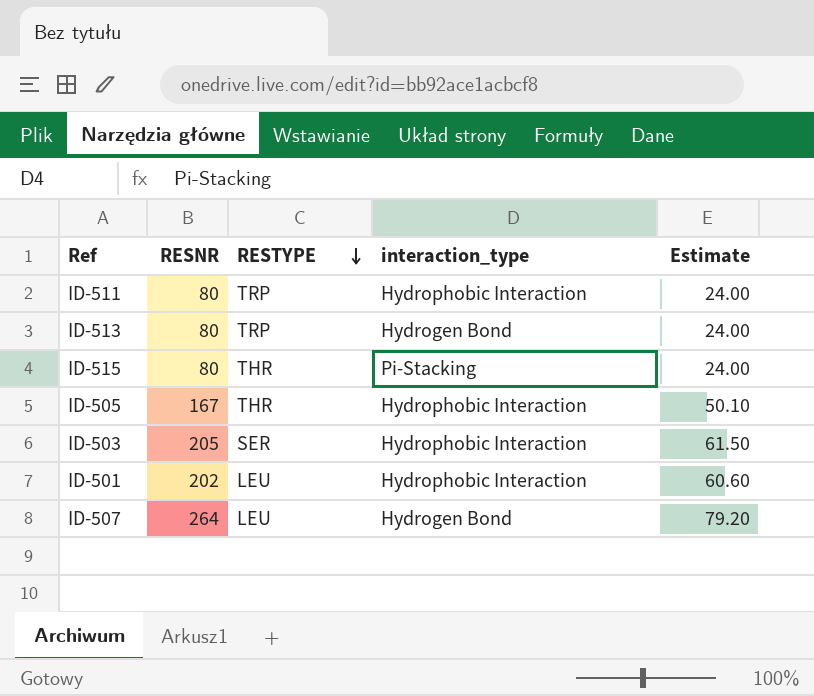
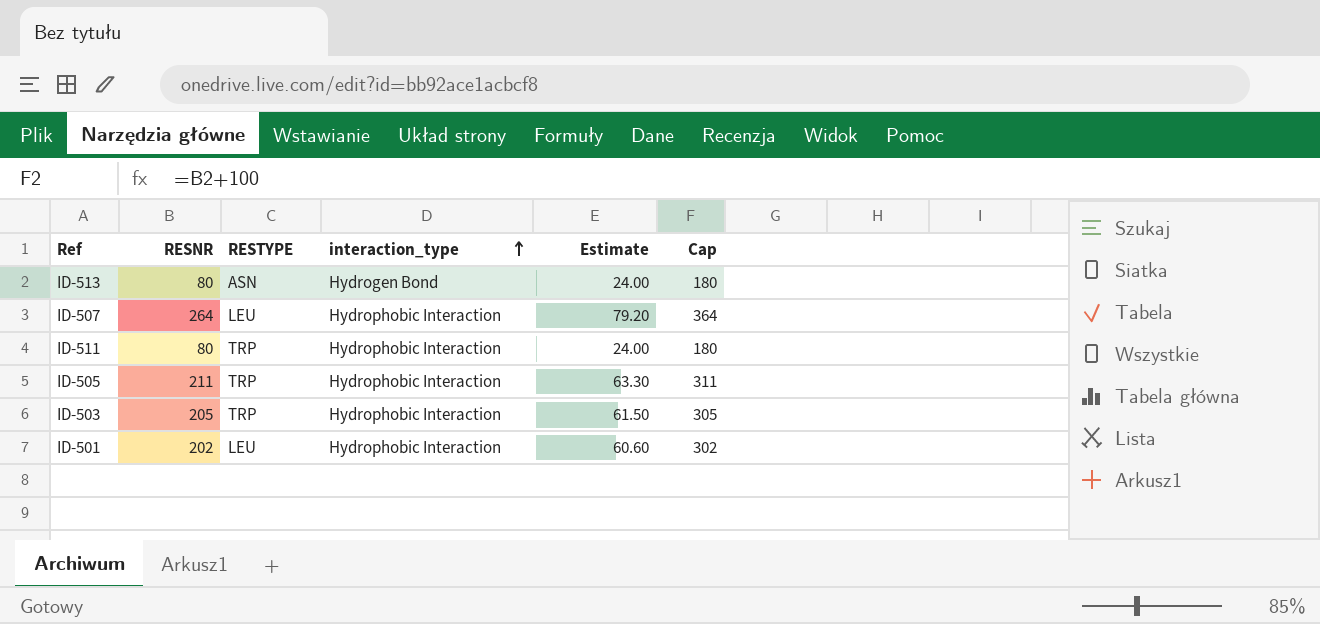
row order: RESTYPE descending -> interaction_type ascending
column Cap | formula: none -> [RESNR] + 100
row ID-515: 80 | THR | Pi-Stacking | 24.00 -> none
ID-513 | RESTYPE: TRP -> ASN
ID-507 | interaction_type: Hydrogen Bond -> Hydrophobic Interaction
ID-505 | RESNR: 167 -> 211
ID-505 | RESTYPE: THR -> TRP
ID-505 | Estimate: 50.10 -> 63.30
ID-503 | RESTYPE: SER -> TRP

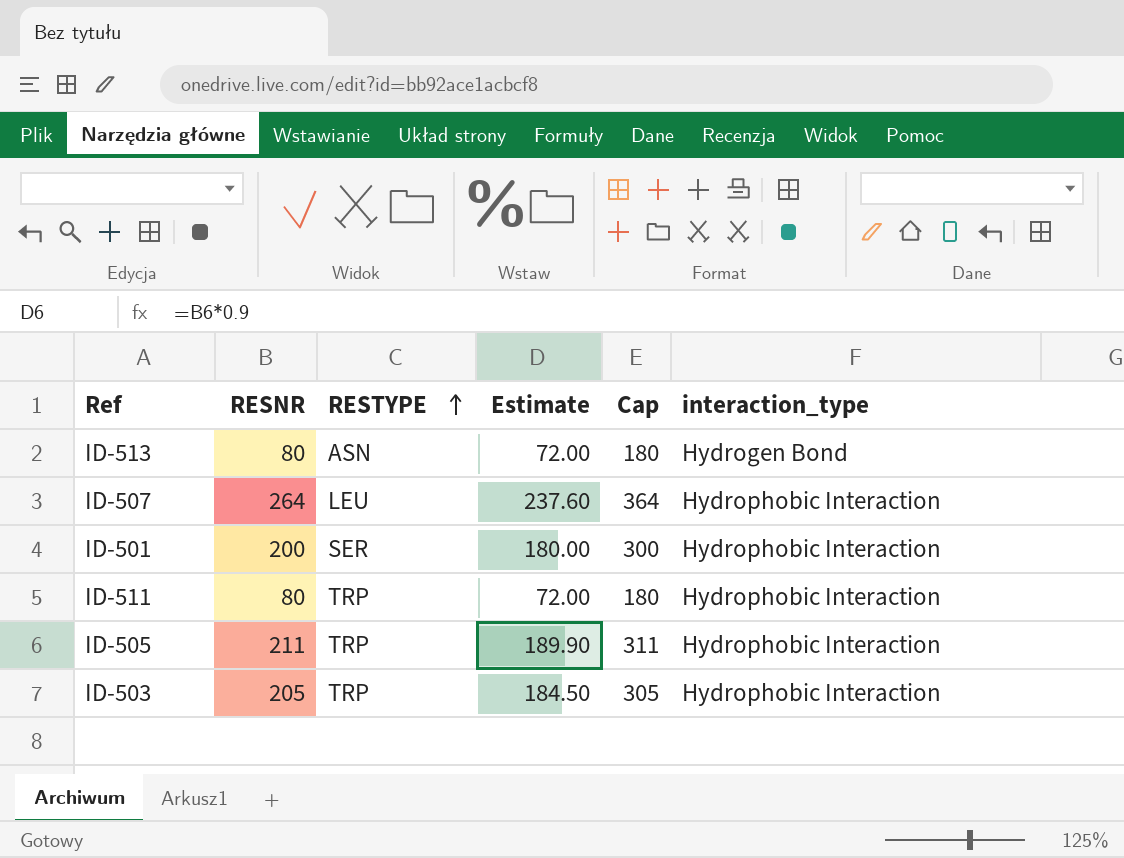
row order: interaction_type ascending -> RESTYPE ascending
column Estimate | formula: [RESNR] * 0.3 -> [RESNR] * 0.9
column interaction_type | position: 4 -> 6
ID-501 | RESNR: 202 -> 200
ID-501 | RESTYPE: LEU -> SER
ID-501 | Cap: 302 -> 300

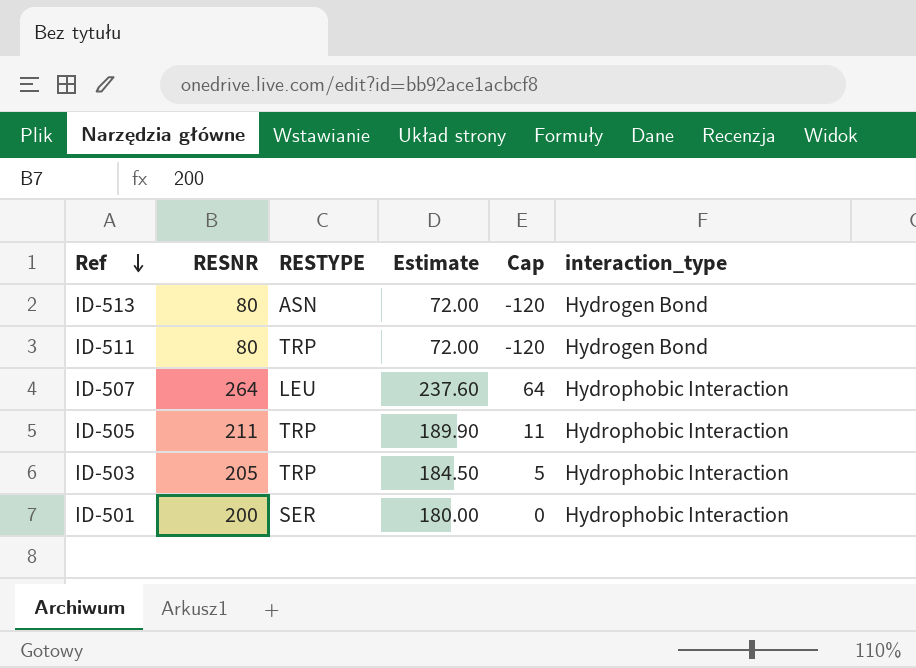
row order: RESTYPE ascending -> Ref descending
column Cap | formula: [RESNR] + 100 -> [RESNR] - 200
ID-511 | interaction_type: Hydrophobic Interaction -> Hydrogen Bond

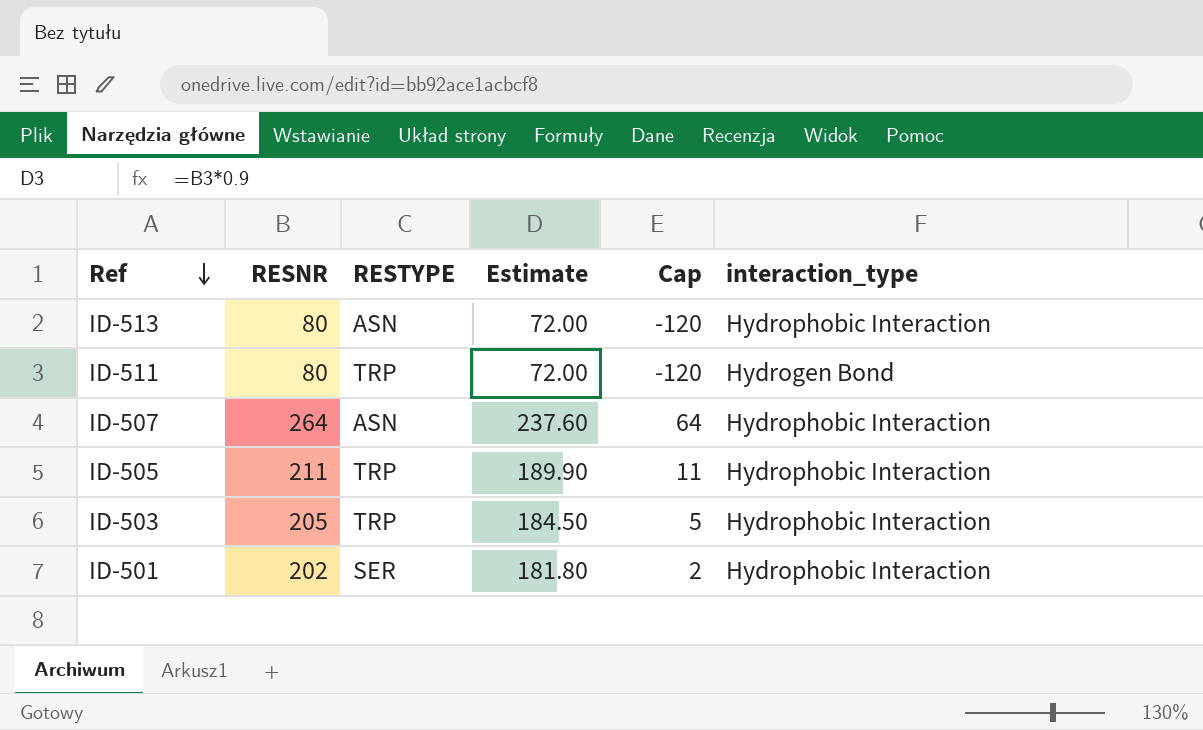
ID-513 | interaction_type: Hydrogen Bond -> Hydrophobic Interaction
ID-507 | RESTYPE: LEU -> ASN
ID-501 | RESNR: 200 -> 202
ID-501 | Estimate: 180.00 -> 181.80
ID-501 | Cap: 0 -> 2

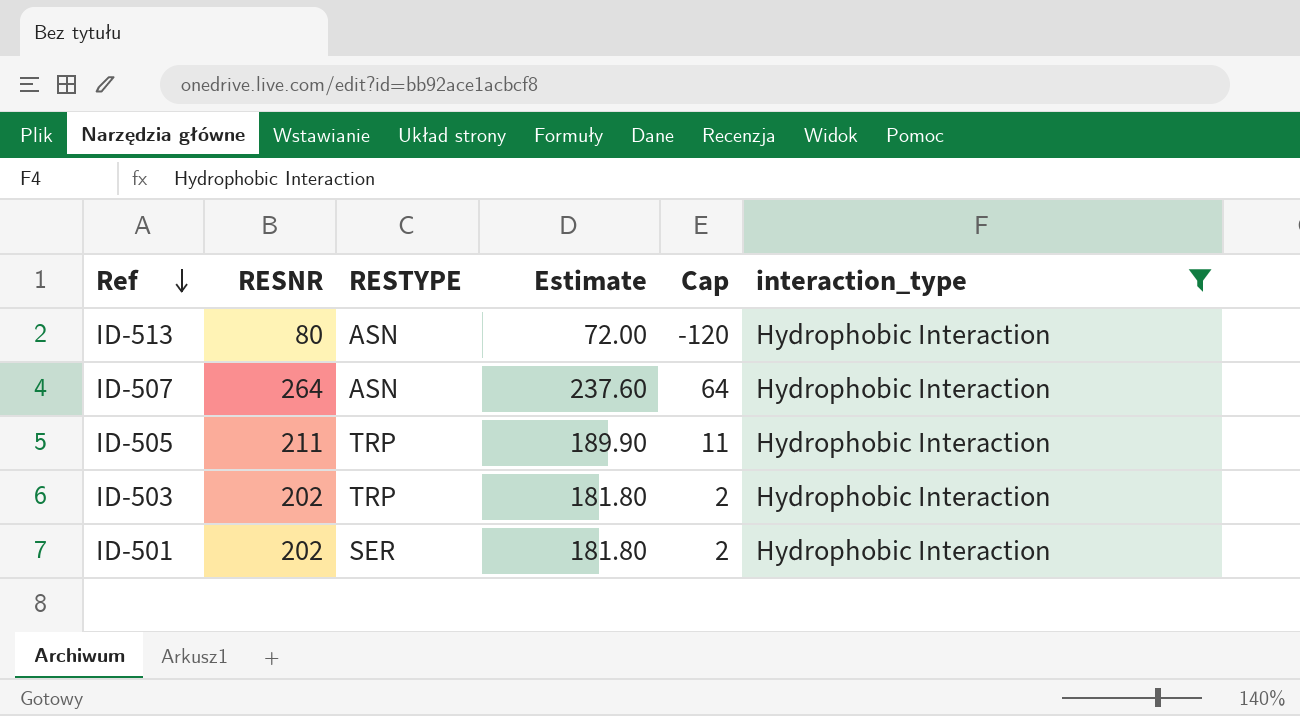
filter: none -> interaction_type = Hydrophobic Interaction
ID-503 | RESNR: 205 -> 202
ID-503 | Estimate: 184.50 -> 181.80
ID-503 | Cap: 5 -> 2

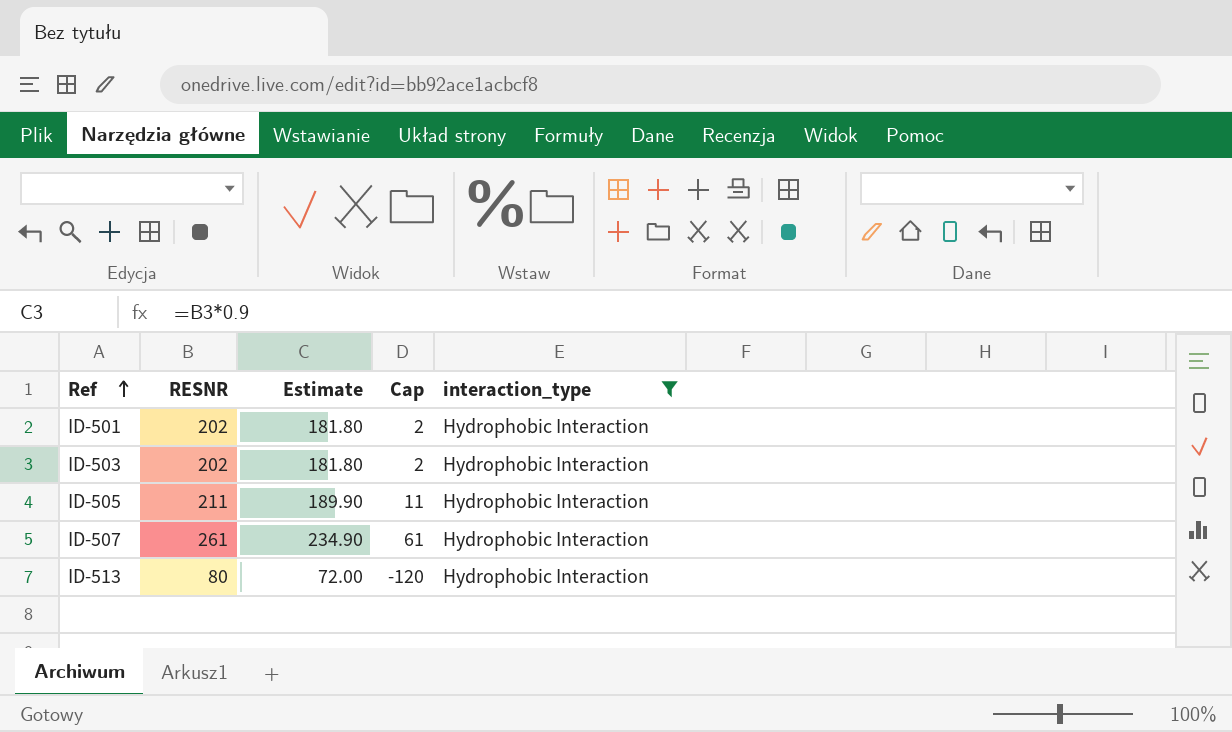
row order: Ref descending -> Ref ascending
column RESTYPE | position: 3 -> none
ID-507 | RESNR: 264 -> 261
ID-507 | Estimate: 237.60 -> 234.90
ID-507 | Cap: 64 -> 61

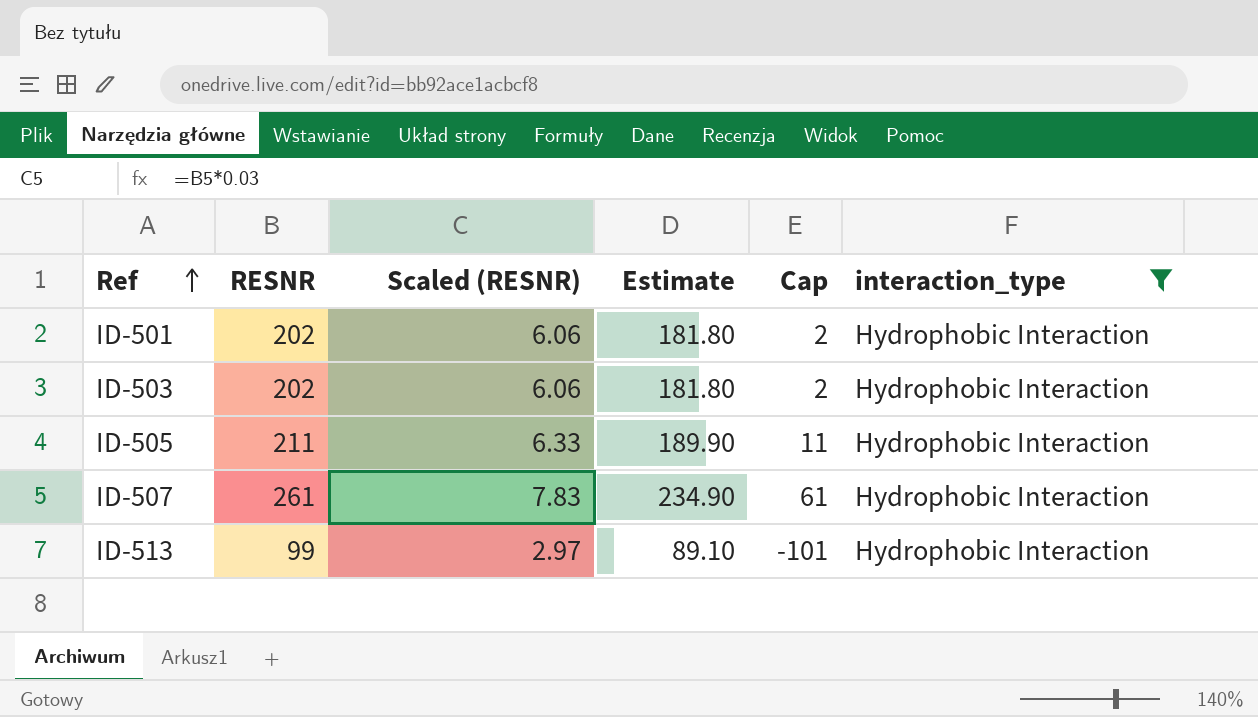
column Scaled (RESNR) | formula: none -> [RESNR] * 0.03
ID-513 | RESNR: 80 -> 99
ID-513 | Estimate: 72.00 -> 89.10
ID-513 | Cap: -120 -> -101

